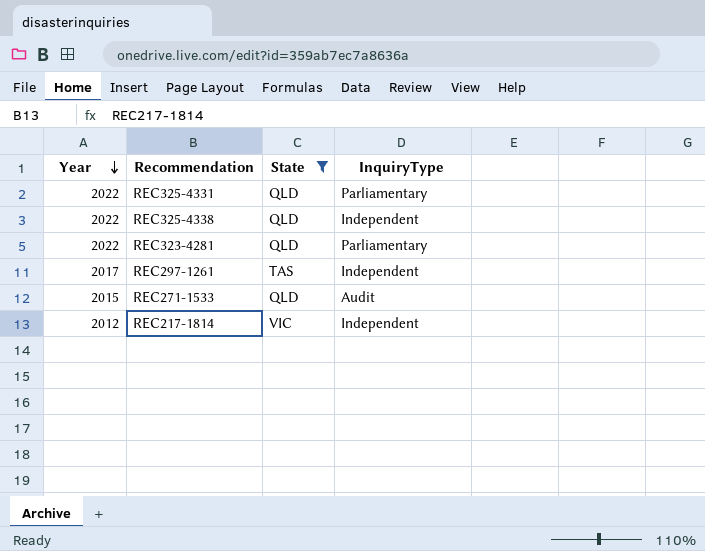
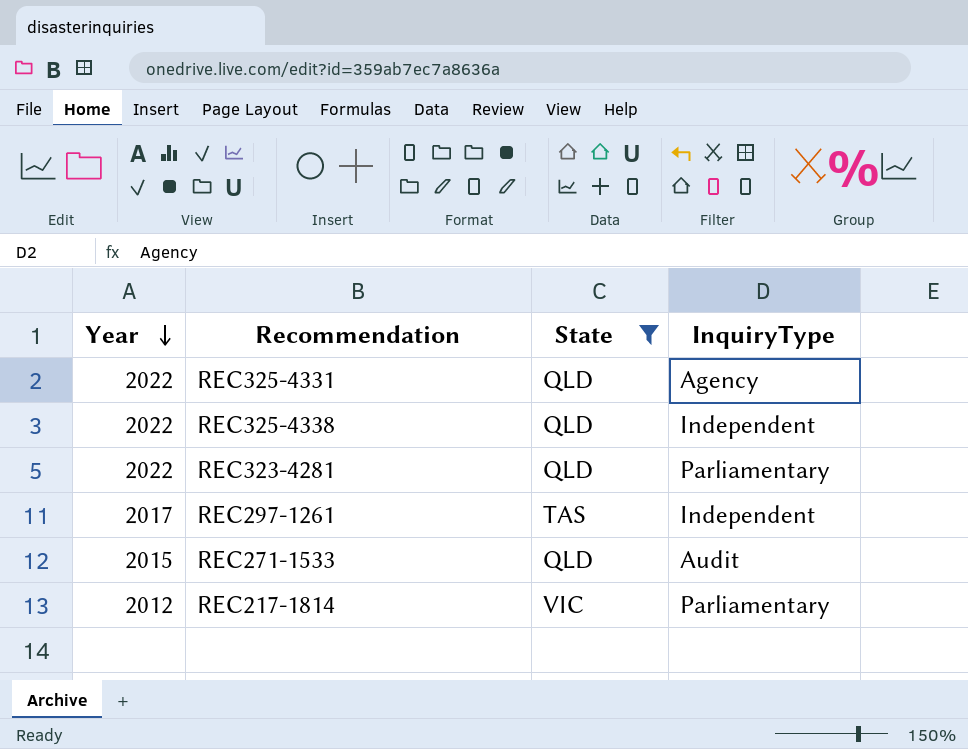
REC325-4331 | InquiryType: Parliamentary -> Agency
REC217-1814 | InquiryType: Independent -> Parliamentary

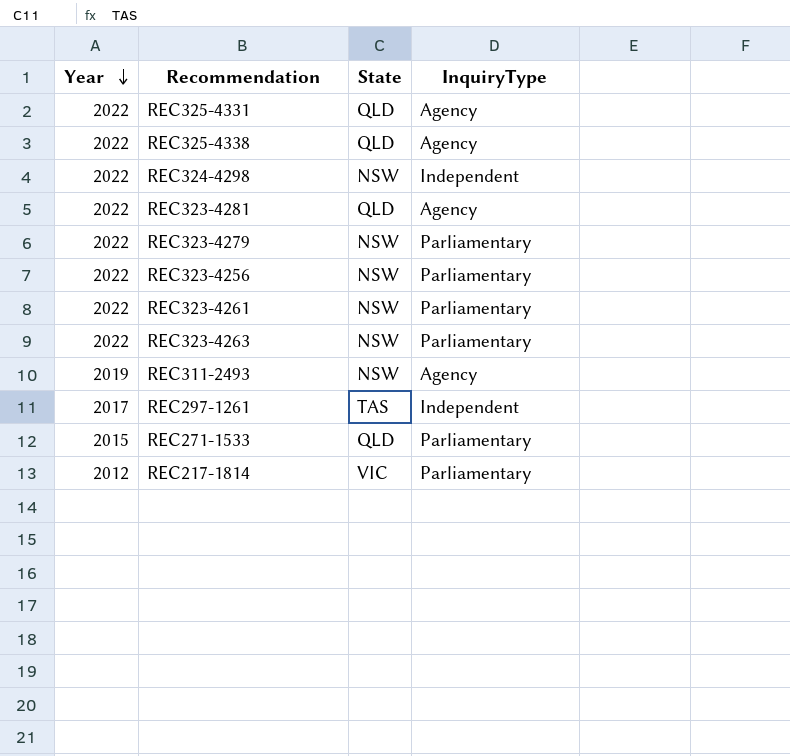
filter: State != NSW -> none
REC325-4338 | InquiryType: Independent -> Agency
REC323-4281 | InquiryType: Parliamentary -> Agency
REC271-1533 | InquiryType: Audit -> Parliamentary

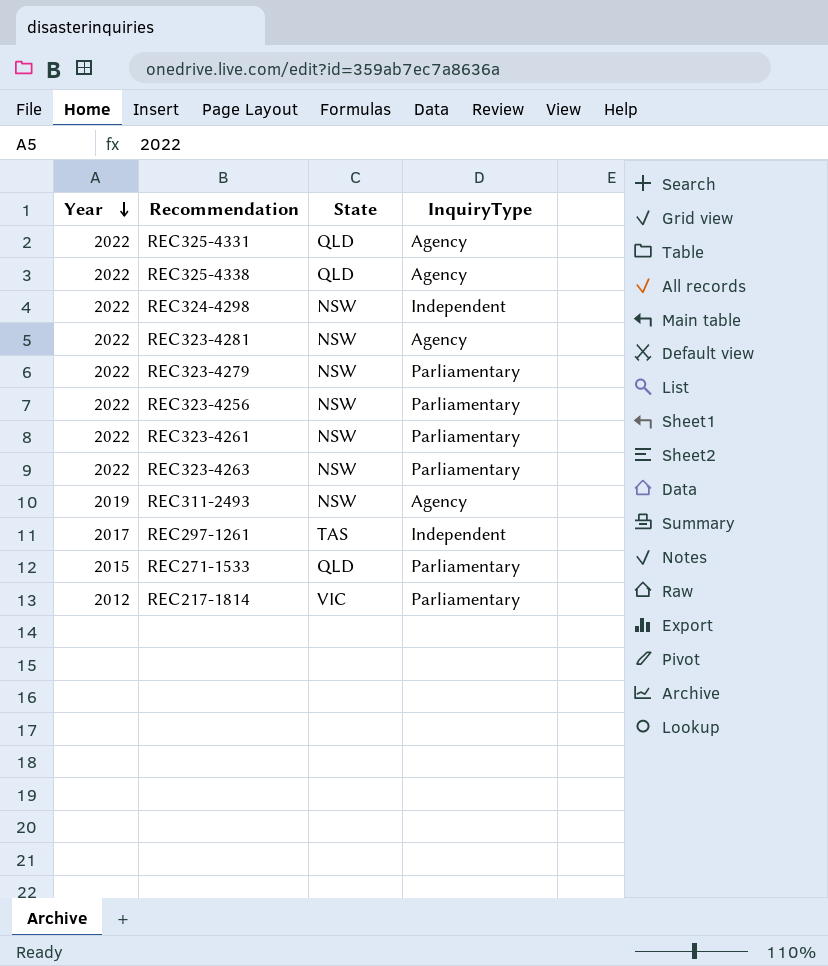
REC323-4281 | State: QLD -> NSW

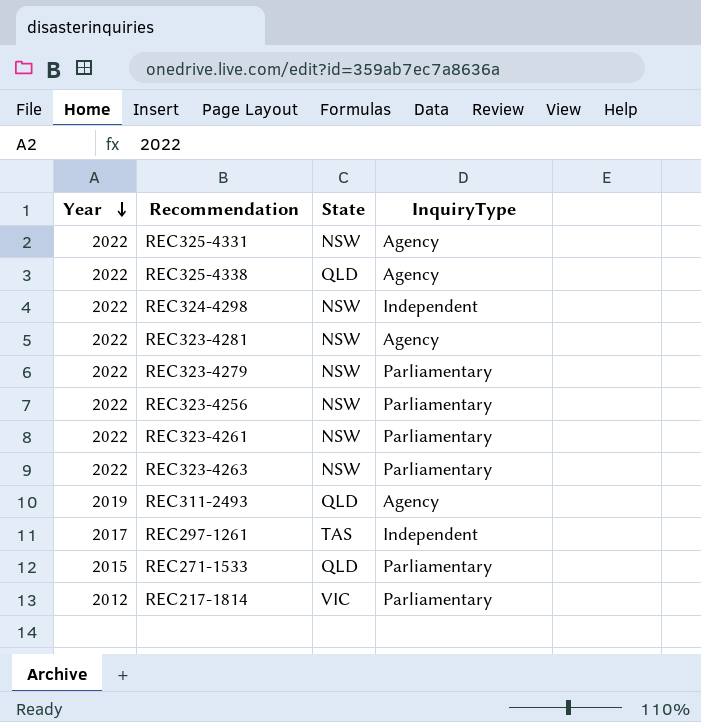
REC325-4331 | State: QLD -> NSW
REC311-2493 | State: NSW -> QLD

